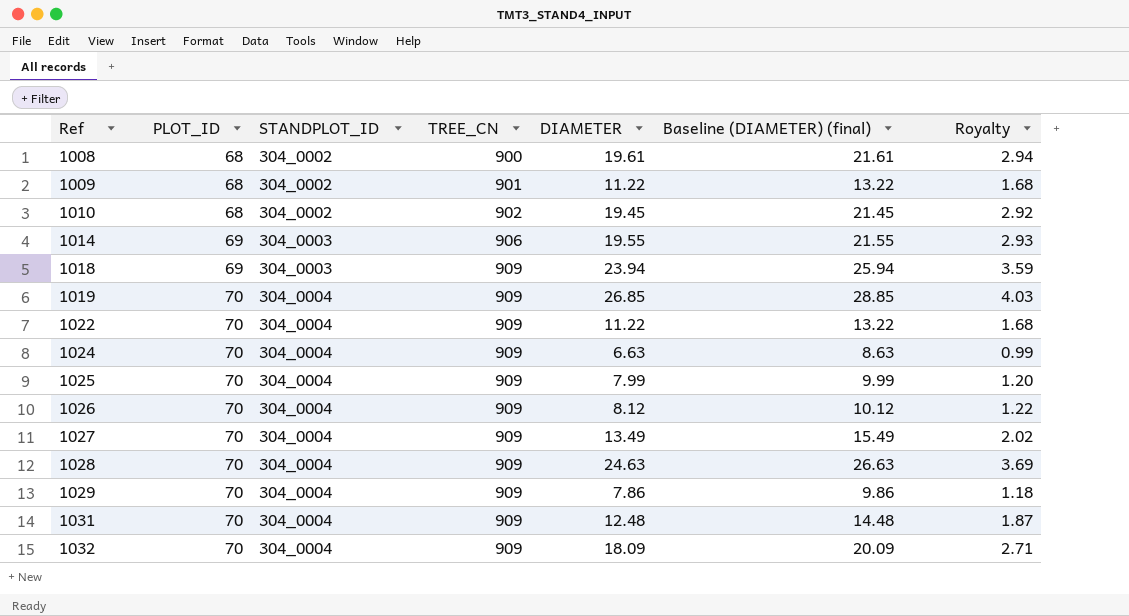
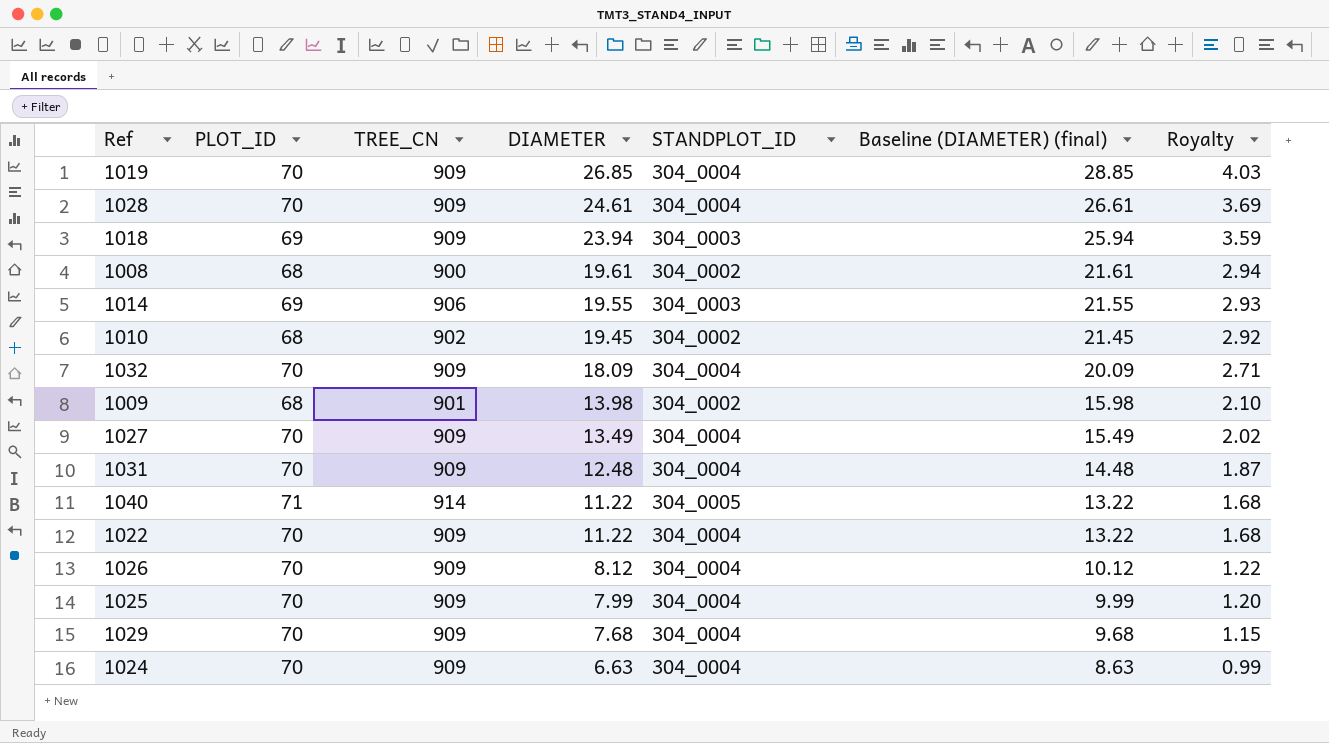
row order: Ref ascending -> DIAMETER descending
column STANDPLOT_ID | position: 3 -> 5
1028 | DIAMETER: 24.63 -> 24.61
1028 | Baseline (DIAMETER) (final): 26.63 -> 26.61
1009 | DIAMETER: 11.22 -> 13.98
1009 | Baseline (DIAMETER) (final): 13.22 -> 15.98
1009 | Royalty: 1.68 -> 2.10
row 1040: none -> 71 | 914 | 11.22 | 304_0005 | 13.22 | 1.68
1029 | DIAMETER: 7.86 -> 7.68
1029 | Baseline (DIAMETER) (final): 9.86 -> 9.68
1029 | Royalty: 1.18 -> 1.15

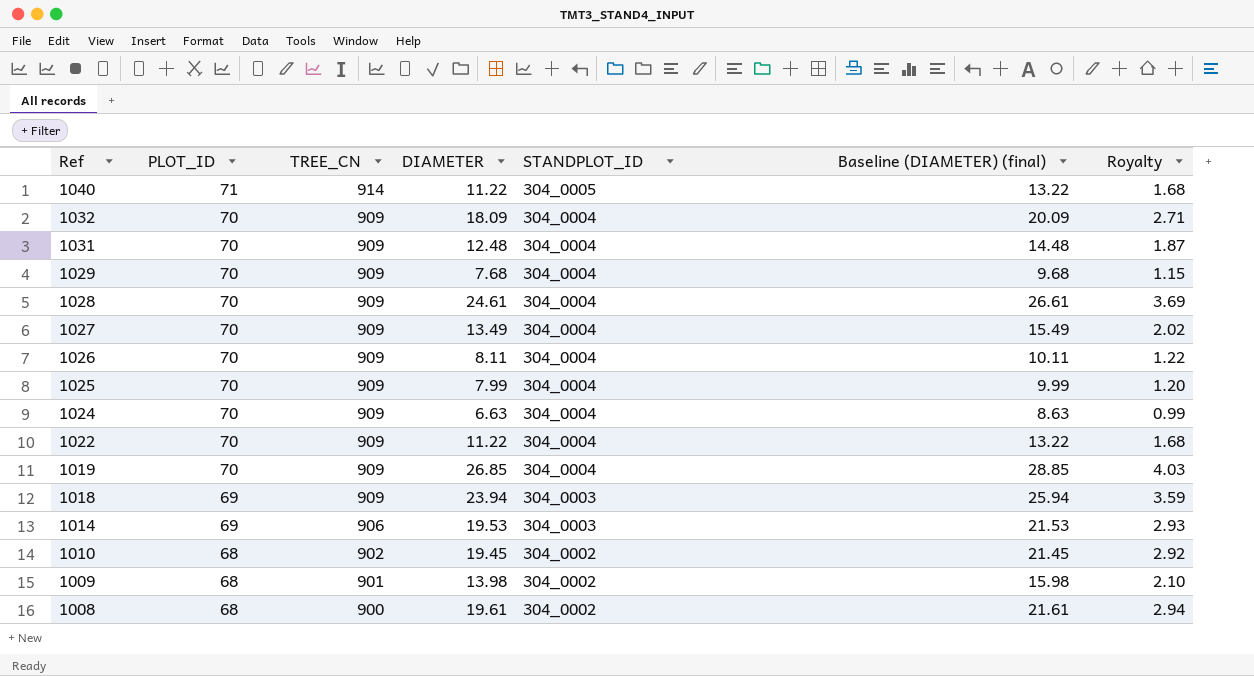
row order: DIAMETER descending -> Ref descending
1026 | DIAMETER: 8.12 -> 8.11
1026 | Baseline (DIAMETER) (final): 10.12 -> 10.11
1014 | DIAMETER: 19.55 -> 19.53
1014 | Baseline (DIAMETER) (final): 21.55 -> 21.53

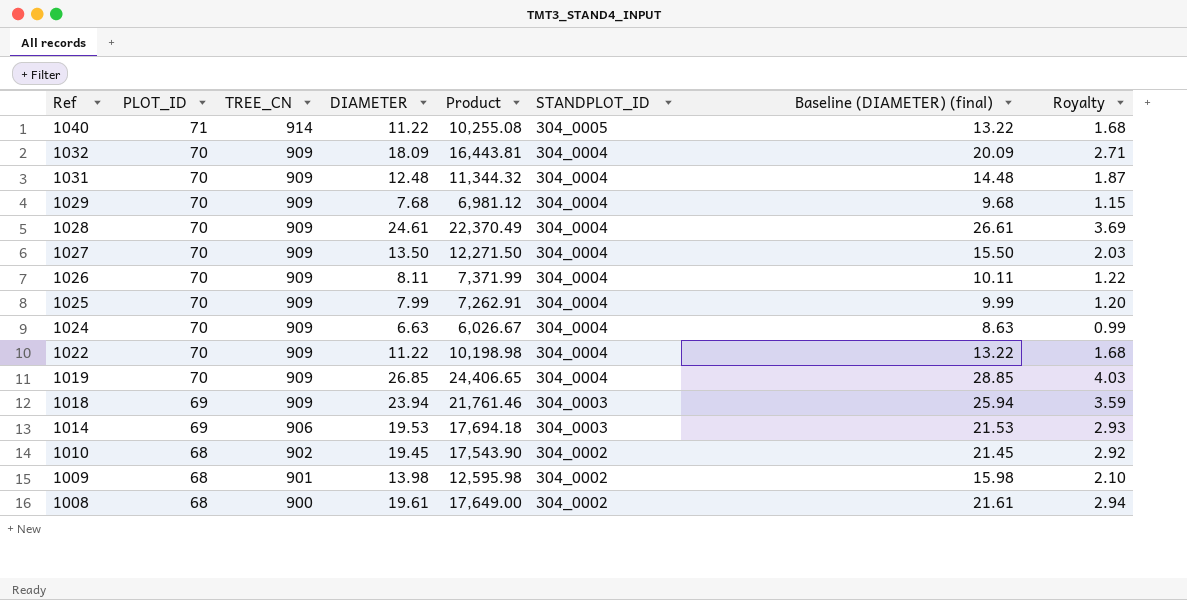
column Product | formula: none -> [TREE_CN] * [DIAMETER]
1027 | DIAMETER: 13.49 -> 13.50
1027 | Baseline (DIAMETER) (final): 15.49 -> 15.50
1027 | Royalty: 2.02 -> 2.03

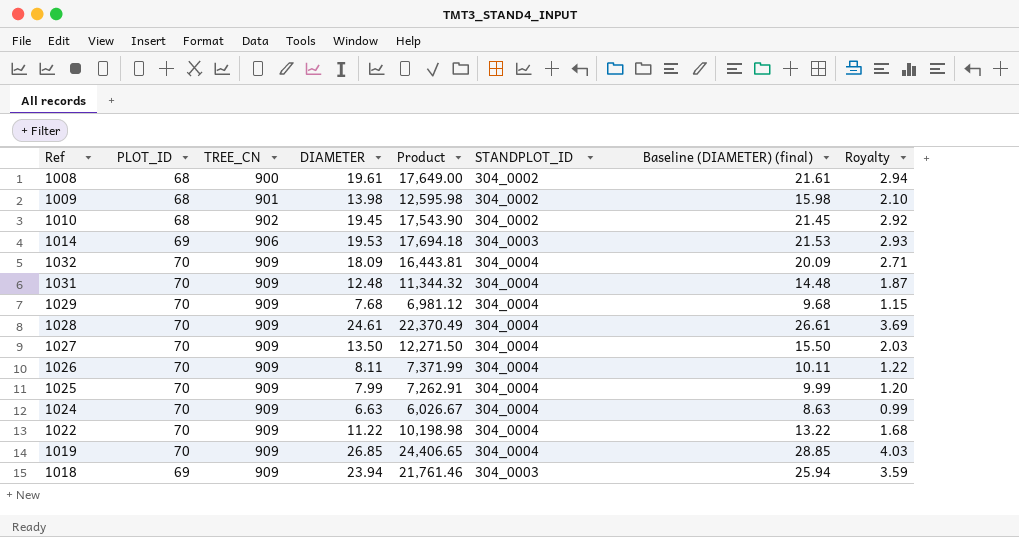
row order: Ref descending -> TREE_CN ascending
row 1040: 71 | 914 | 11.22 | 10,255.08 | 304_0005 | 13.22 | 1.68 -> none

